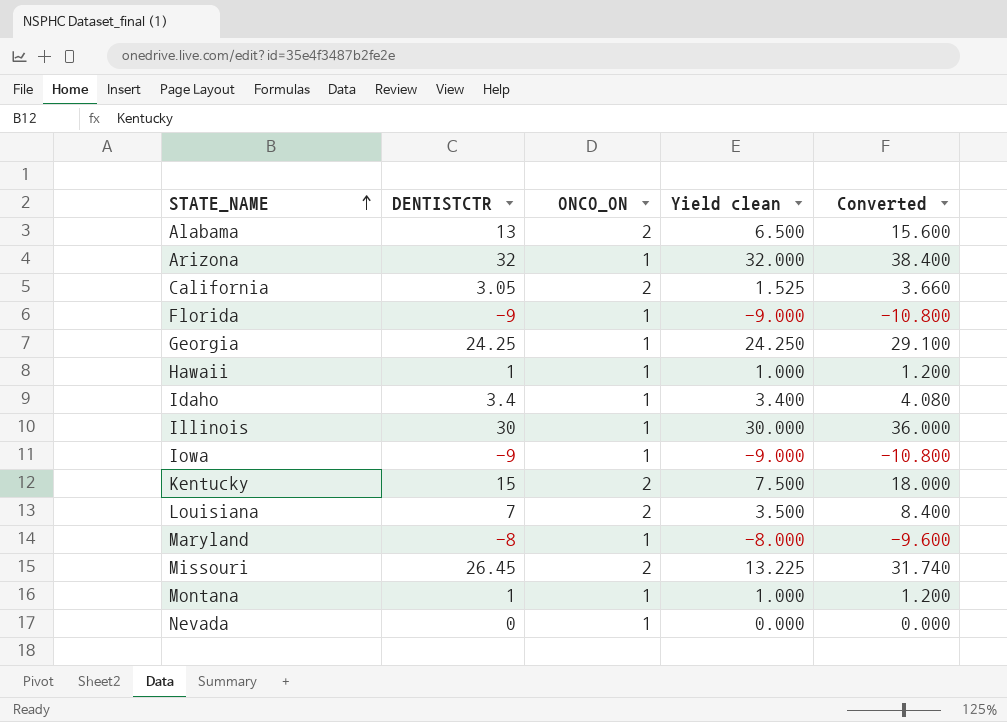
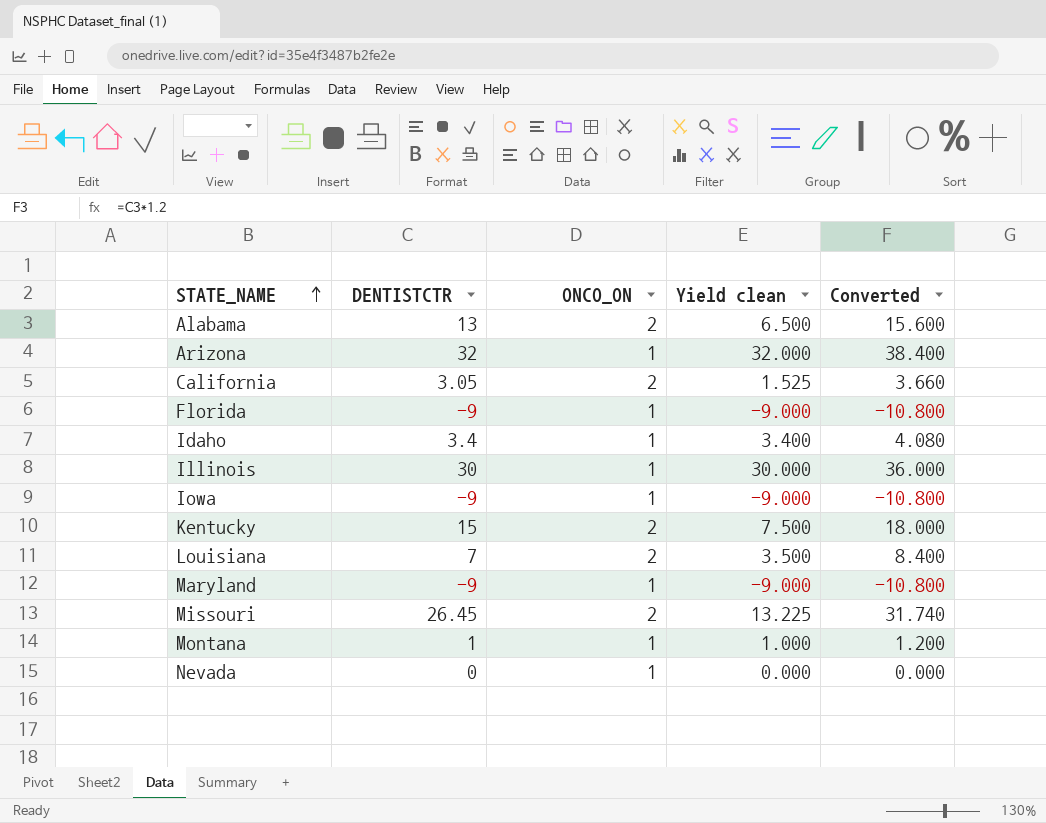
row Georgia: 24.25 | 1 | 24.250 | 29.100 -> none
row Hawaii: 1 | 1 | 1.000 | 1.200 -> none
Maryland | DENTISTCTR: -8 -> -9
Maryland | Yield clean: -8.000 -> -9.000
Maryland | Converted: -9.600 -> -10.800

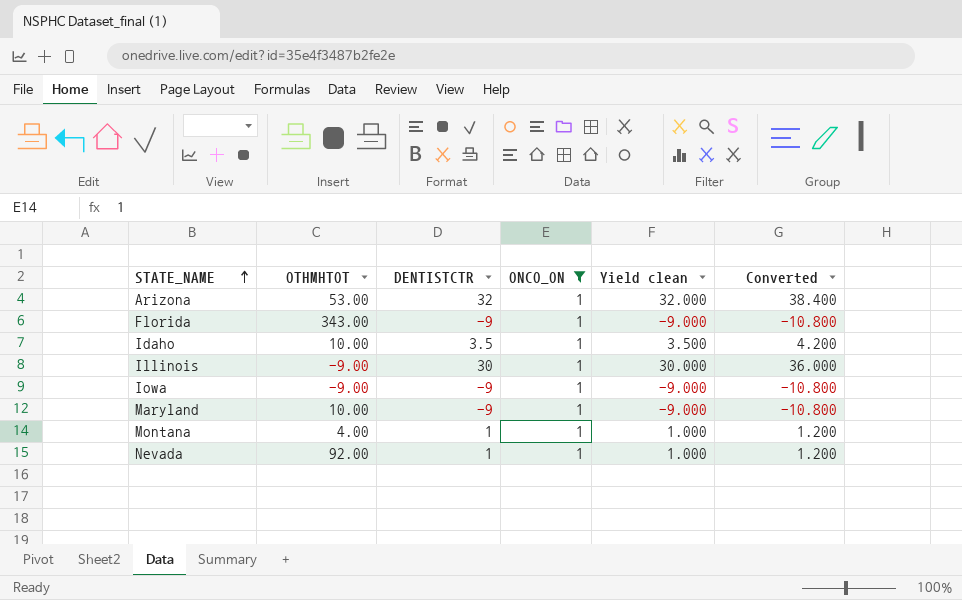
filter: none -> ONCO_ON = 1
column OTHMHTOT | position: none -> 2
Idaho | DENTISTCTR: 3.4 -> 3.5
Idaho | Yield clean: 3.400 -> 3.500
Idaho | Converted: 4.080 -> 4.200
Nevada | DENTISTCTR: 0 -> 1
Nevada | Yield clean: 0.000 -> 1.000
Nevada | Converted: 0.000 -> 1.200

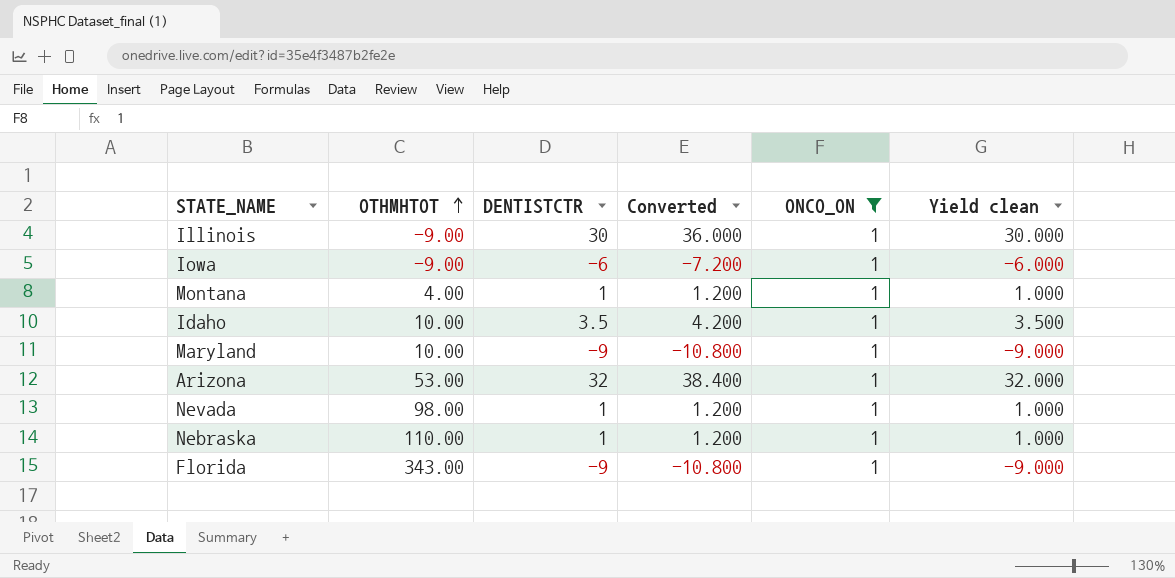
row order: STATE_NAME ascending -> OTHMHTOT ascending
column Converted | position: 6 -> 4
Iowa | DENTISTCTR: -9 -> -6
Iowa | Converted: -10.800 -> -7.200
Iowa | Yield clean: -9.000 -> -6.000
Nevada | OTHMHTOT: 92.00 -> 98.00
row Nebraska: none -> 110.00 | 1 | 1.200 | 1 | 1.000

